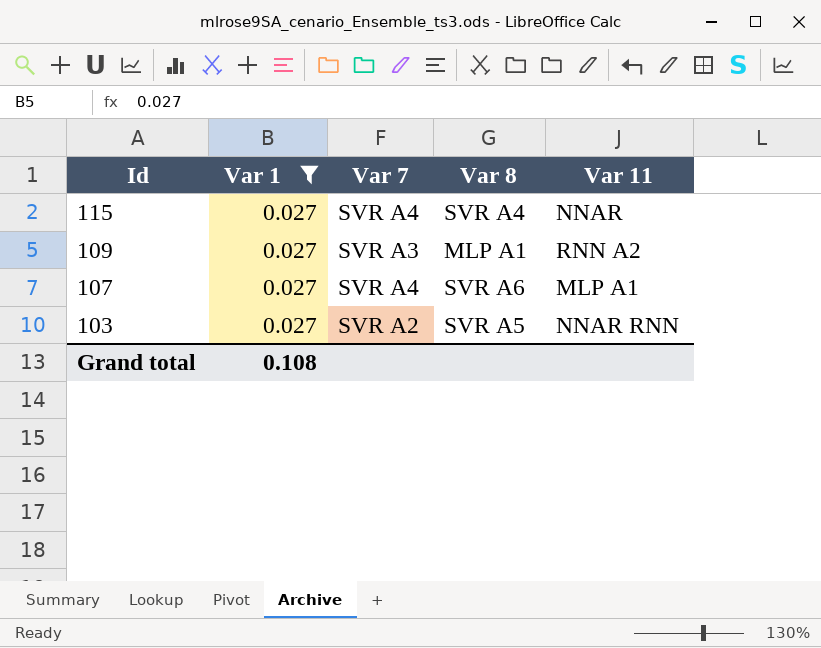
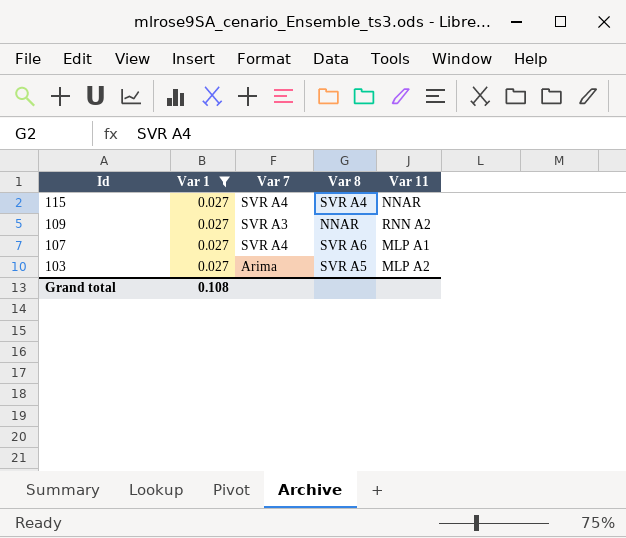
109 | Var 8: MLP A1 -> NNAR
103 | Var 7: SVR A2 -> Arima
103 | Var 11: NNAR RNN -> MLP A2

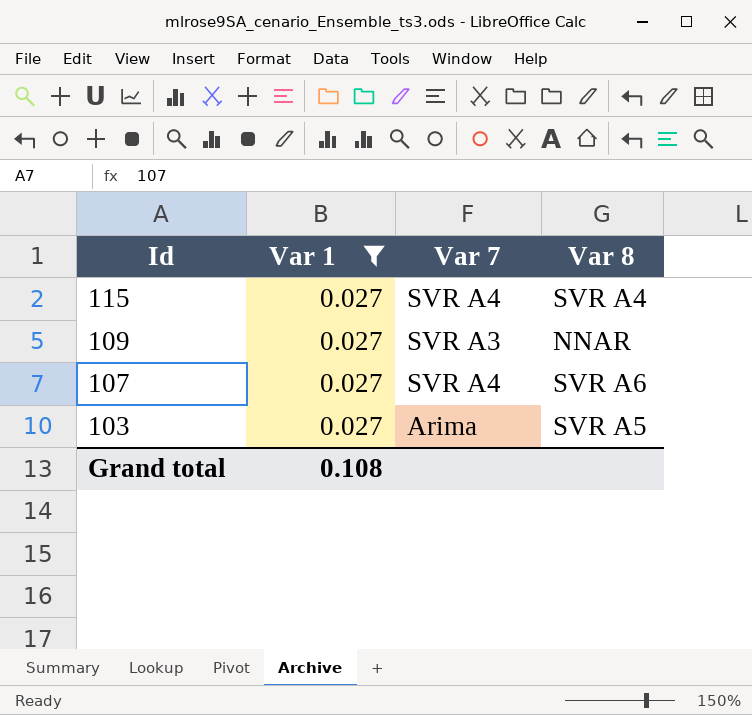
column Var 11 | position: 5 -> none

